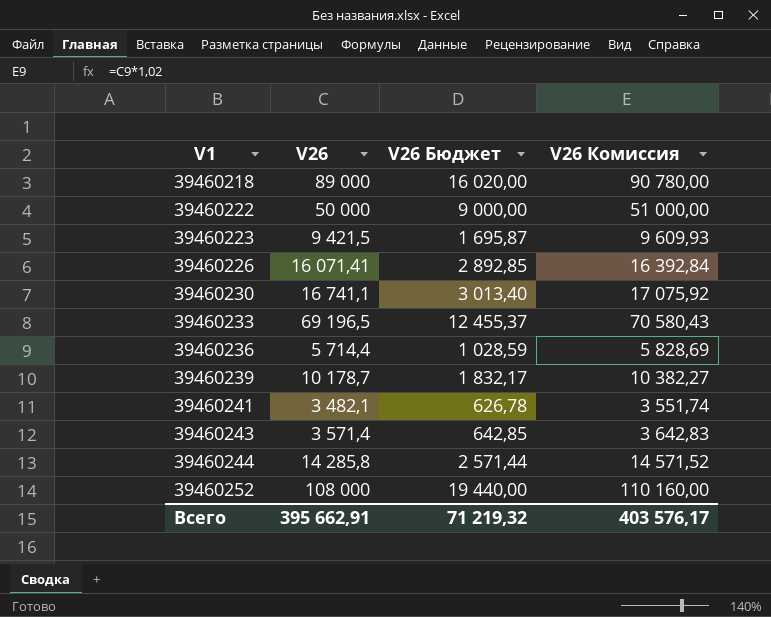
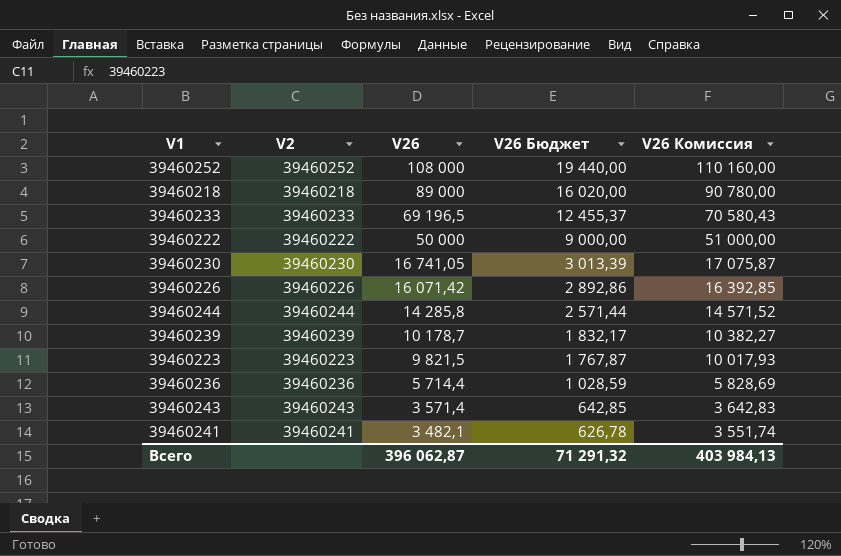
row order: V1 ascending -> V26 descending
column V2 | position: none -> 2
39460230 | V26: 16 741,1 -> 16 741,05
39460230 | V26 Бюджет: 3 013,40 -> 3 013,39
39460230 | V26 Комиссия: 17 075,92 -> 17 075,87
39460226 | V26: 16 071,41 -> 16 071,42
39460226 | V26 Бюджет: 2 892,85 -> 2 892,86
39460226 | V26 Комиссия: 16 392,84 -> 16 392,85
39460223 | V26: 9 421,5 -> 9 821,5
39460223 | V26 Бюджет: 1 695,87 -> 1 767,87
39460223 | V26 Комиссия: 9 609,93 -> 10 017,93
Всего | V26: 395 662,91 -> 396 062,87
Всего | V26 Бюджет: 71 219,32 -> 71 291,32
Всего | V26 Комиссия: 403 576,17 -> 403 984,13

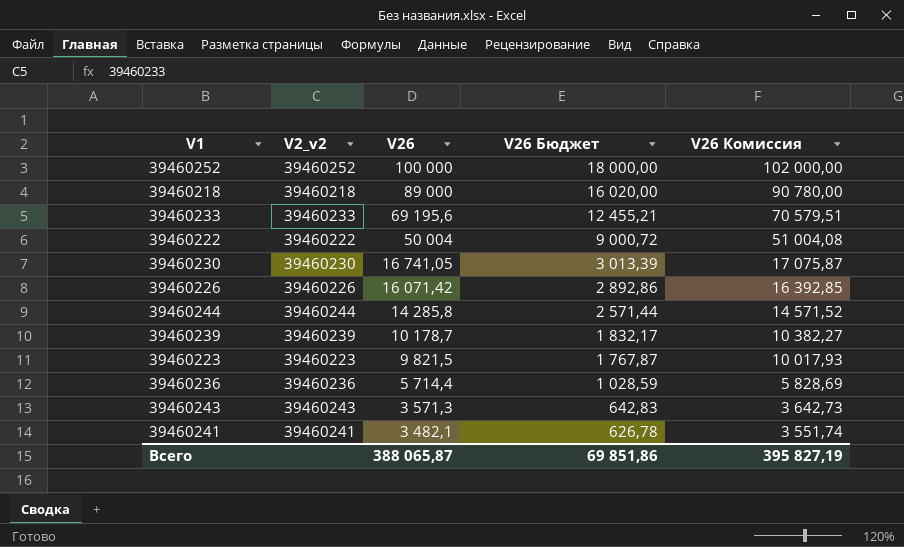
column name: V2 -> V2_v2
39460252 | V26: 108 000 -> 100 000
39460252 | V26 Бюджет: 19 440,00 -> 18 000,00
39460252 | V26 Комиссия: 110 160,00 -> 102 000,00
39460233 | V26: 69 196,5 -> 69 195,6
39460233 | V26 Бюджет: 12 455,37 -> 12 455,21
39460233 | V26 Комиссия: 70 580,43 -> 70 579,51
39460222 | V26: 50 000 -> 50 004
39460222 | V26 Бюджет: 9 000,00 -> 9 000,72
39460222 | V26 Комиссия: 51 000,00 -> 51 004,08
39460243 | V26: 3 571,4 -> 3 571,3
39460243 | V26 Бюджет: 642,85 -> 642,83
39460243 | V26 Комиссия: 3 642,83 -> 3 642,73
Всего | V26: 396 062,87 -> 388 065,87
Всего | V26 Бюджет: 71 291,32 -> 69 851,86
Всего | V26 Комиссия: 403 984,13 -> 395 827,19

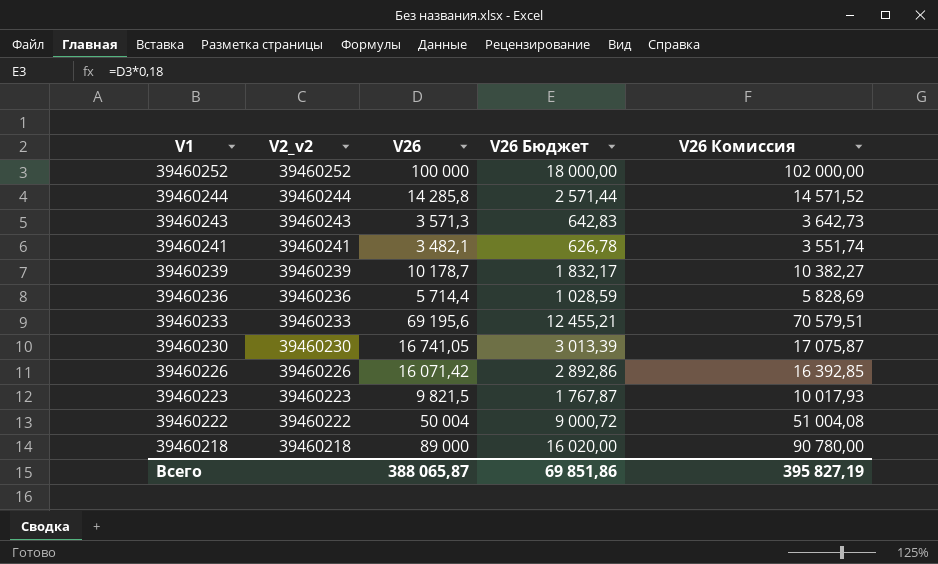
row order: V26 descending -> V1 descending

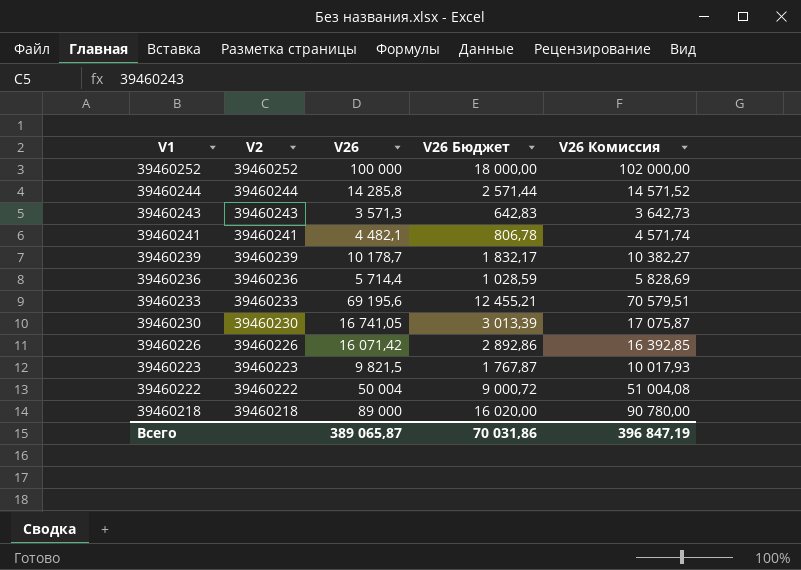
column name: V2_v2 -> V2
39460241 | V26: 3 482,1 -> 4 482,1
39460241 | V26 Бюджет: 626,78 -> 806,78
39460241 | V26 Комиссия: 3 551,74 -> 4 571,74
Всего | V26: 388 065,87 -> 389 065,87
Всего | V26 Бюджет: 69 851,86 -> 70 031,86
Всего | V26 Комиссия: 395 827,19 -> 396 847,19

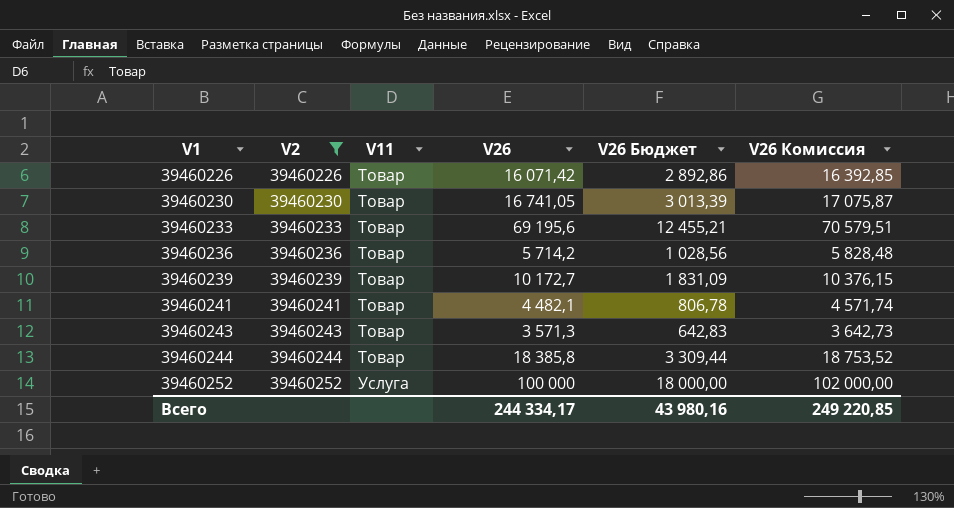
filter: none -> V2 >= 39460226
row order: V1 descending -> V1 ascending
column V11 | position: none -> 3
39460236 | V26: 5 714,4 -> 5 714,2
39460236 | V26 Бюджет: 1 028,59 -> 1 028,56
39460236 | V26 Комиссия: 5 828,69 -> 5 828,48
39460239 | V26: 10 178,7 -> 10 172,7
39460239 | V26 Бюджет: 1 832,17 -> 1 831,09
39460239 | V26 Комиссия: 10 382,27 -> 10 376,15
39460244 | V26: 14 285,8 -> 18 385,8
39460244 | V26 Бюджет: 2 571,44 -> 3 309,44
39460244 | V26 Комиссия: 14 571,52 -> 18 753,52
Всего | V26: 389 065,87 -> 244 334,17
Всего | V26 Бюджет: 70 031,86 -> 43 980,16
Всего | V26 Комиссия: 396 847,19 -> 249 220,85

